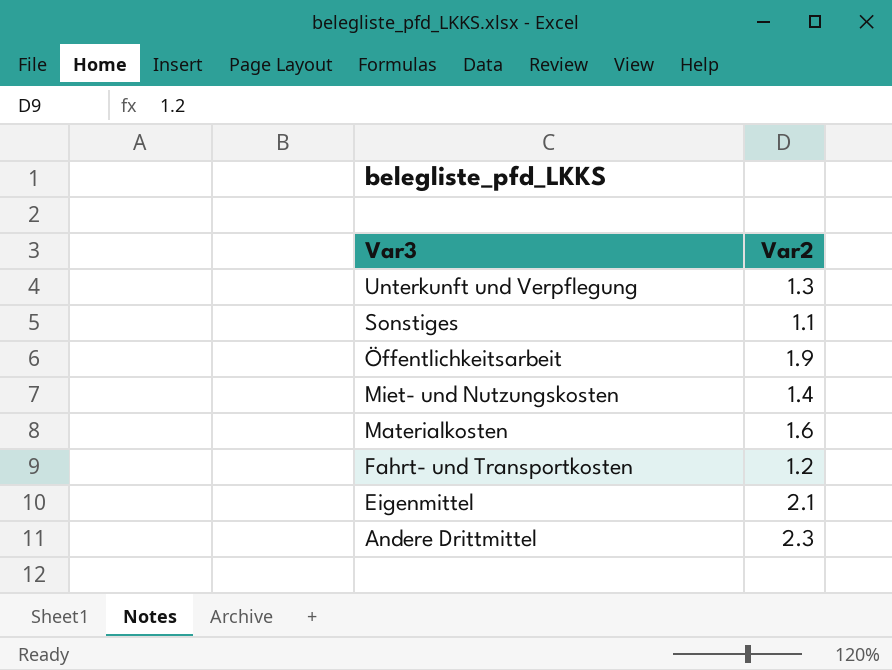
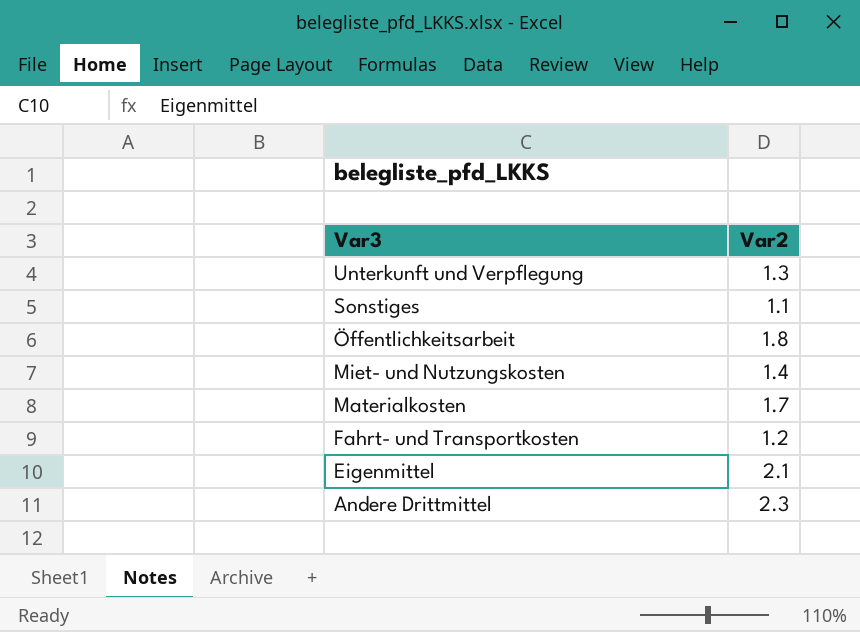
Öffentlichkeitsarbeit | Var2: 1.9 -> 1.8
Materialkosten | Var2: 1.6 -> 1.7

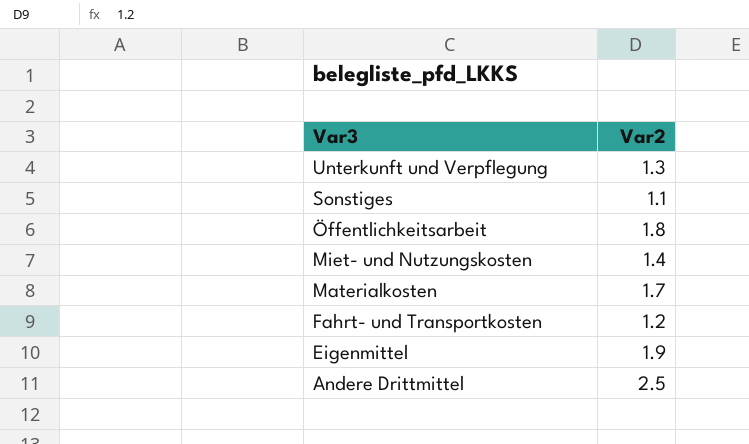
Eigenmittel | Var2: 2.1 -> 1.9
Andere Drittmittel | Var2: 2.3 -> 2.5

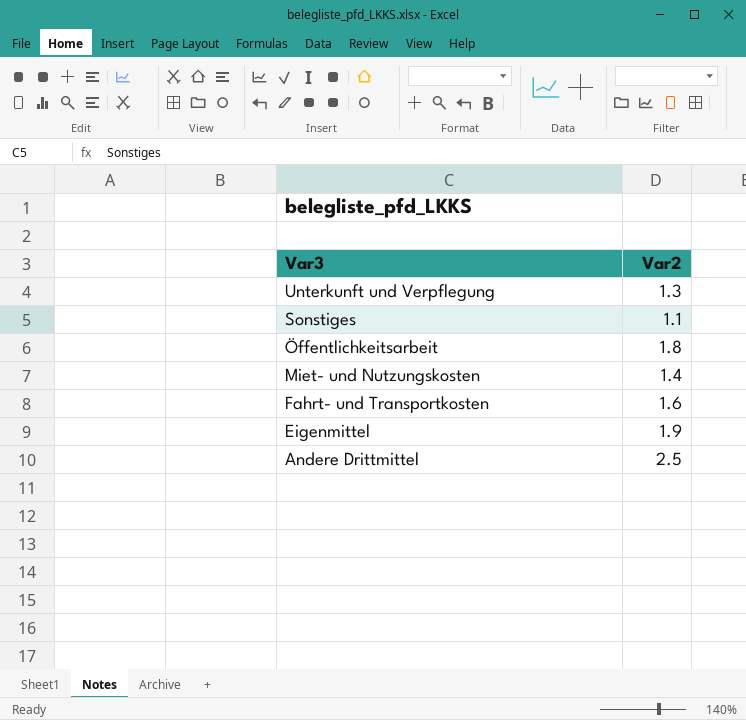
row Materialkosten: 1.7 -> none
Fahrt- und Transportkosten | Var2: 1.2 -> 1.6

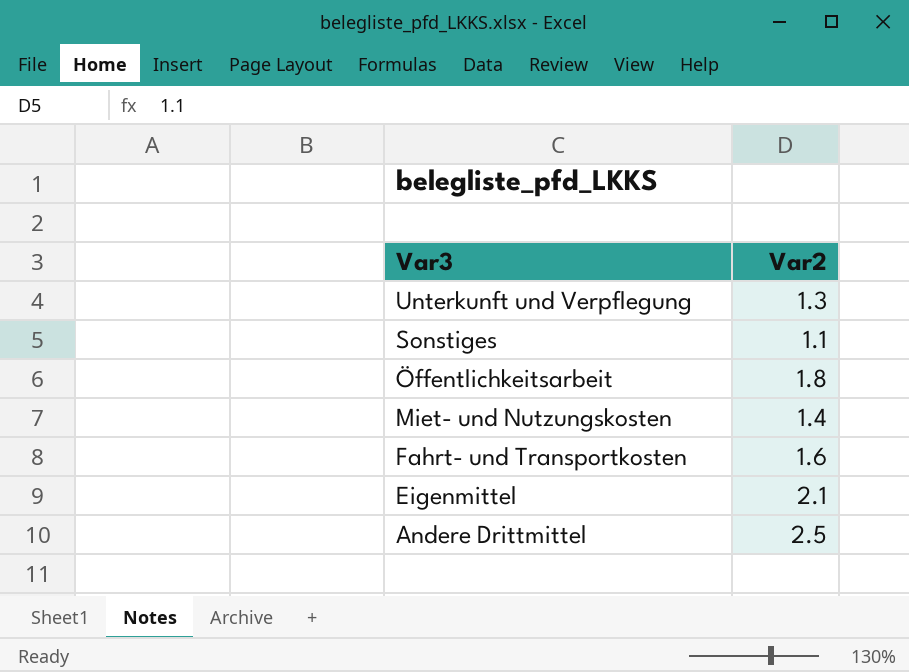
Eigenmittel | Var2: 1.9 -> 2.1

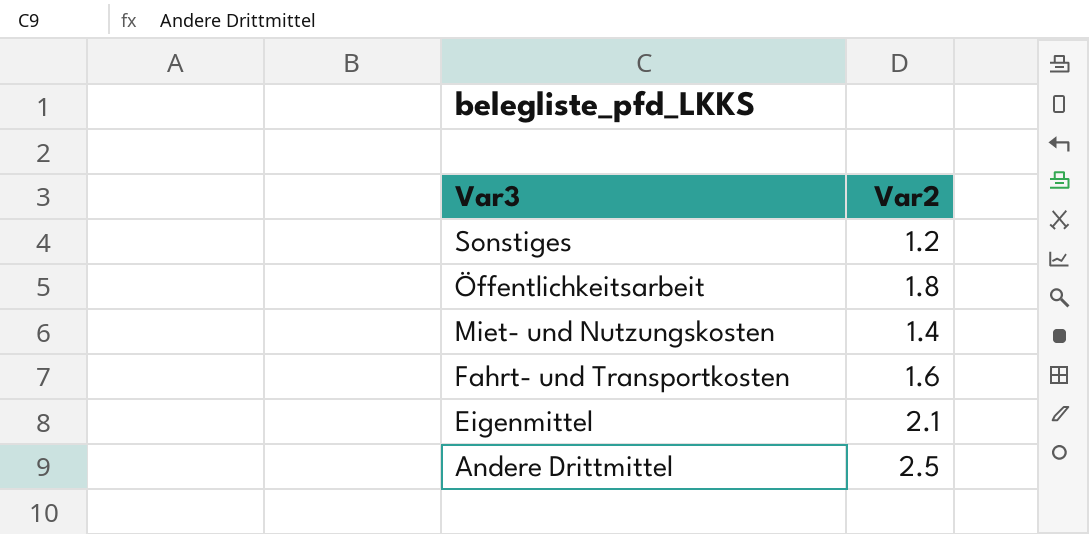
row Unterkunft und Verpflegung: 1.3 -> none
Sonstiges | Var2: 1.1 -> 1.2

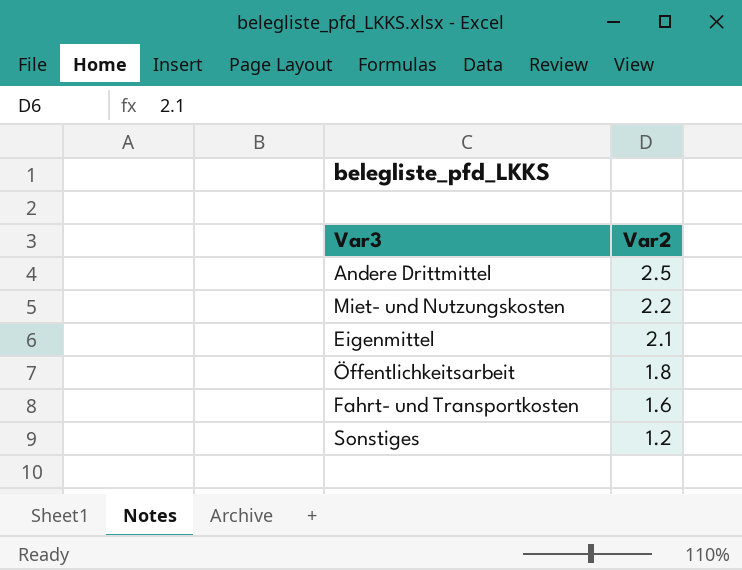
row order: Var3 descending -> Var2 descending
Miet- und Nutzungskosten | Var2: 1.4 -> 2.2

